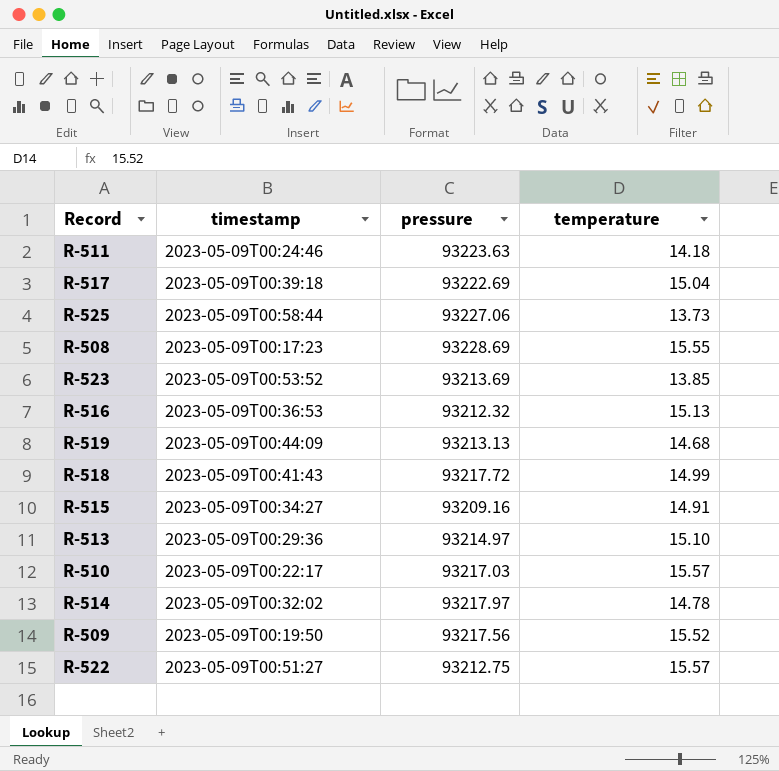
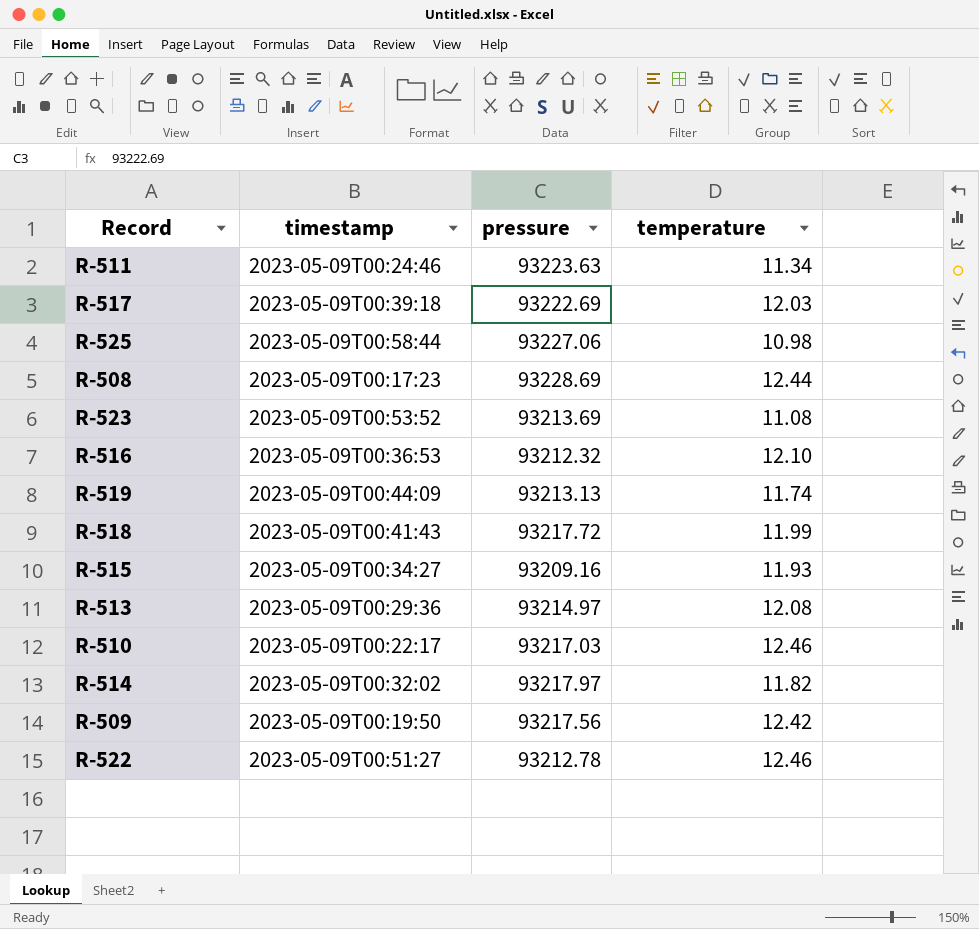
R-511 | temperature: 14.18 -> 11.34
R-517 | temperature: 15.04 -> 12.03
R-525 | temperature: 13.73 -> 10.98
R-508 | temperature: 15.55 -> 12.44
R-523 | temperature: 13.85 -> 11.08
R-516 | temperature: 15.13 -> 12.10
R-519 | temperature: 14.68 -> 11.74
R-518 | temperature: 14.99 -> 11.99
R-515 | temperature: 14.91 -> 11.93
R-513 | temperature: 15.10 -> 12.08
R-510 | temperature: 15.57 -> 12.46
R-514 | temperature: 14.78 -> 11.82
R-509 | temperature: 15.52 -> 12.42
R-522 | pressure: 93212.75 -> 93212.78
R-522 | temperature: 15.57 -> 12.46

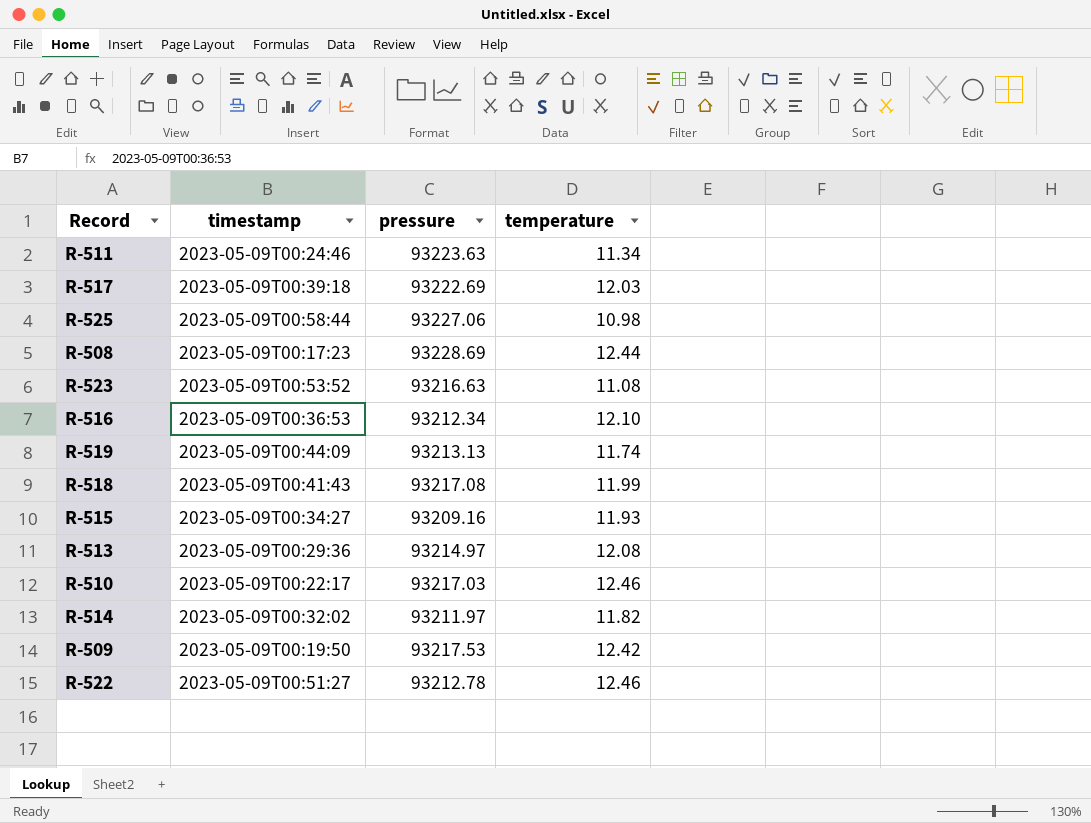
R-523 | pressure: 93213.69 -> 93216.63
R-516 | pressure: 93212.32 -> 93212.34
R-518 | pressure: 93217.72 -> 93217.08
R-514 | pressure: 93217.97 -> 93211.97
R-509 | pressure: 93217.56 -> 93217.53

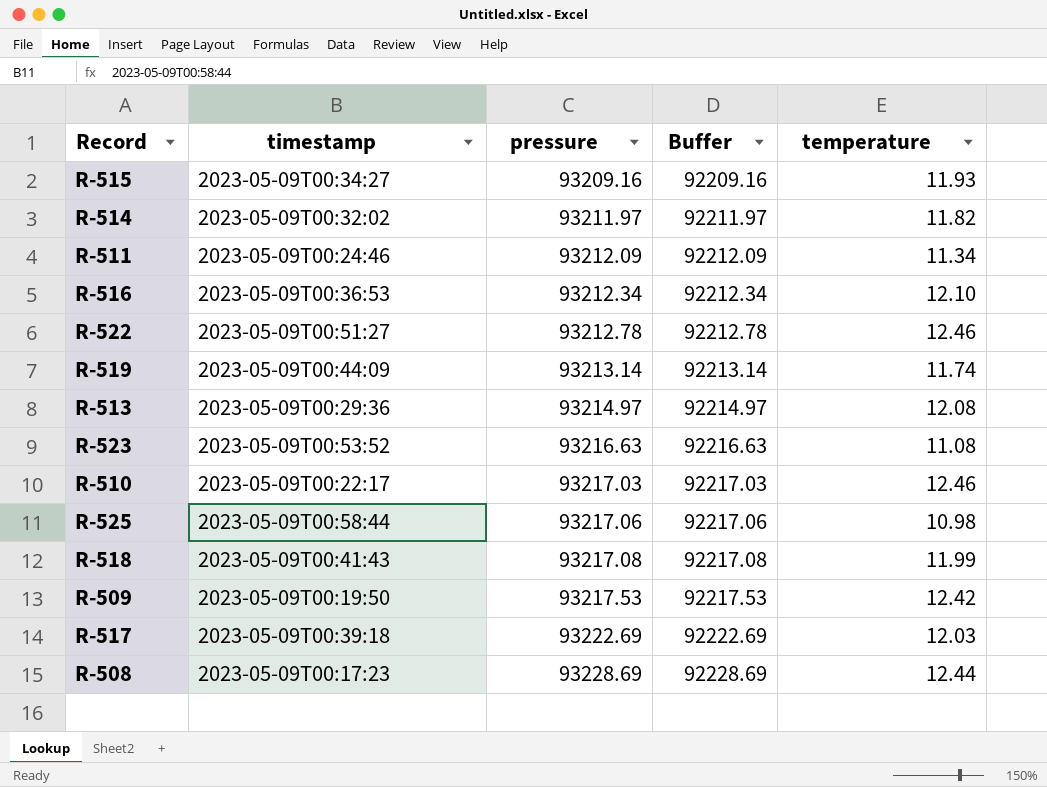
row order: none -> pressure ascending
column Buffer | formula: none -> [pressure] - 1000
R-511 | pressure: 93223.63 -> 93212.09
R-519 | pressure: 93213.13 -> 93213.14
R-525 | pressure: 93227.06 -> 93217.06

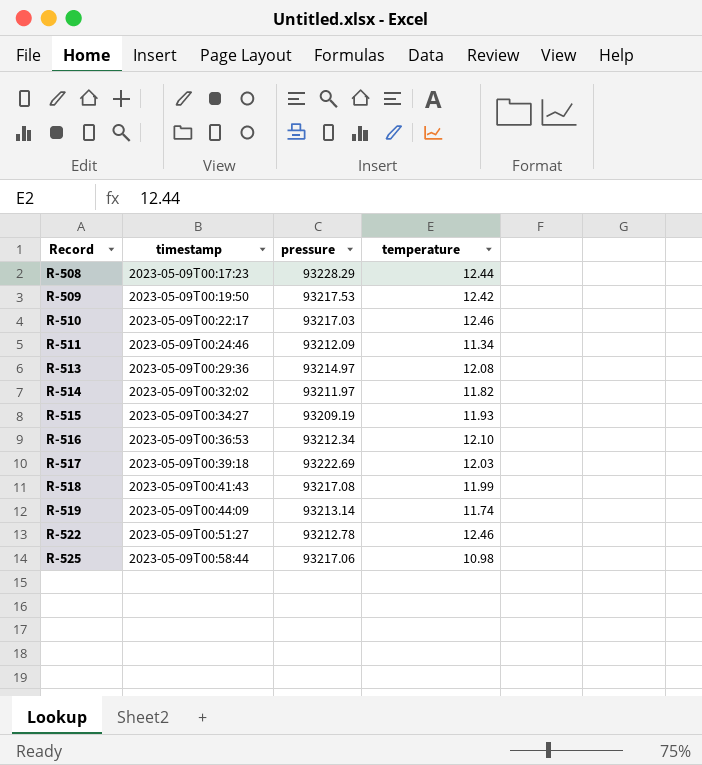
row order: pressure ascending -> Record ascending
column Buffer | formula: [pressure] - 1000 -> none
row R-523: 2023-05-09T00:53:52 | 93216.63 | 92216.63 | 11.08 -> none
R-508 | pressure: 93228.69 -> 93228.29
R-515 | pressure: 93209.16 -> 93209.19

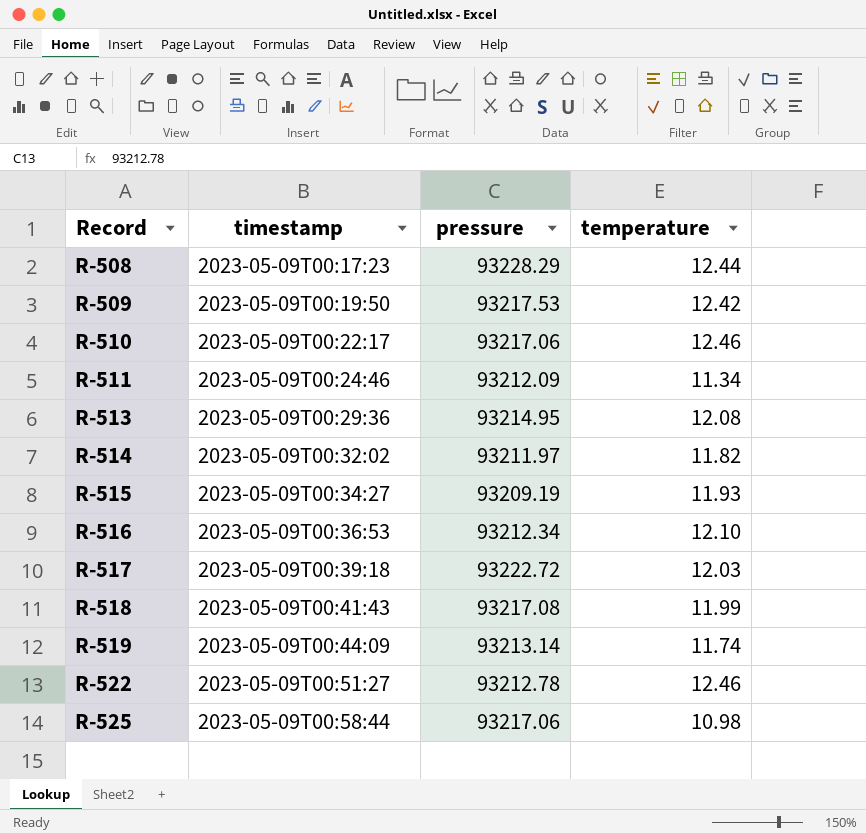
R-510 | pressure: 93217.03 -> 93217.06
R-513 | pressure: 93214.97 -> 93214.95
R-517 | pressure: 93222.69 -> 93222.72

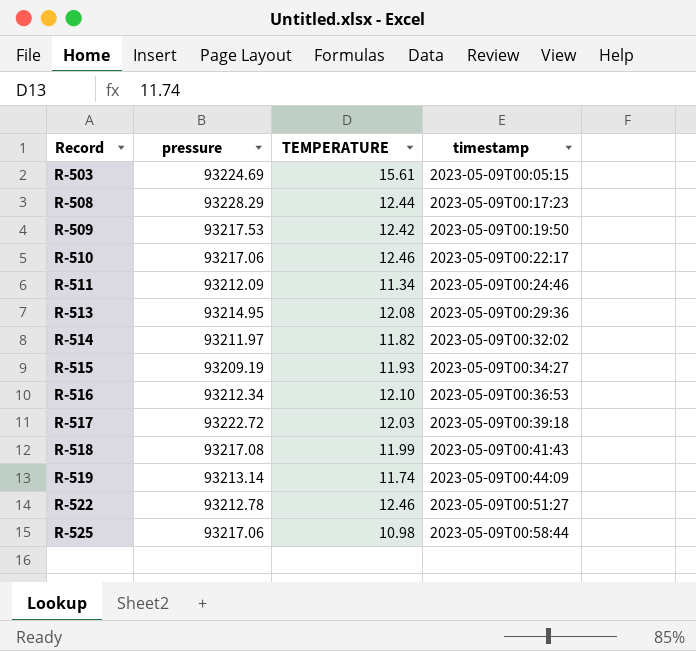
column name: temperature -> TEMPERATURE
column timestamp | position: 2 -> 4
row R-503: none -> 93224.69 | 15.61 | 2023-05-09T00:05:15

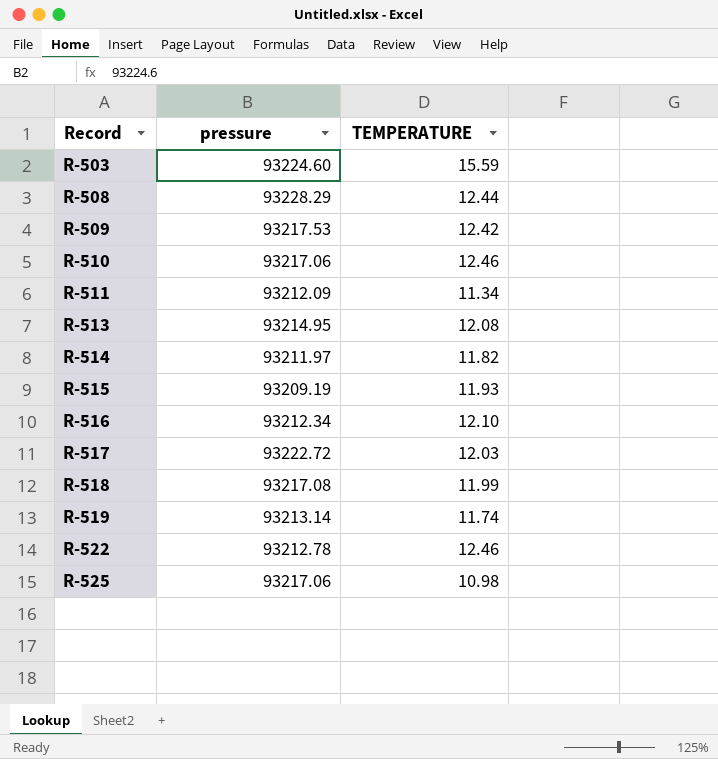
column timestamp | position: 4 -> none
R-503 | pressure: 93224.69 -> 93224.60
R-503 | TEMPERATURE: 15.61 -> 15.59

